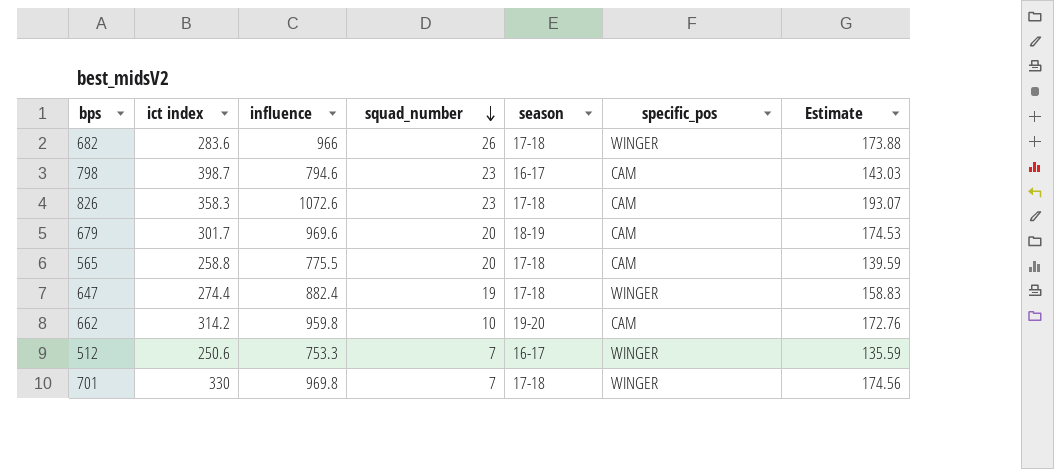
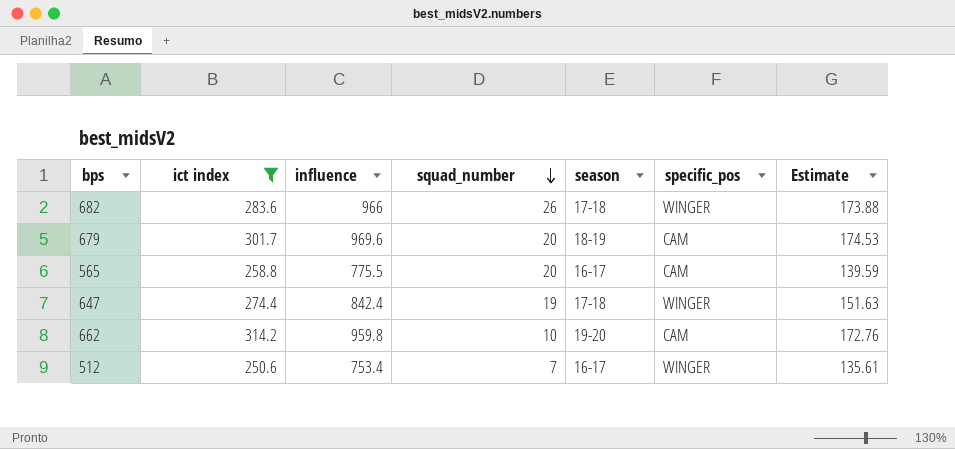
filter: none -> ict index <= 314.2
565 | season: 17-18 -> 16-17
647 | influence: 882.4 -> 842.4
647 | Estimate: 158.83 -> 151.63
512 | influence: 753.3 -> 753.4
512 | Estimate: 135.59 -> 135.61

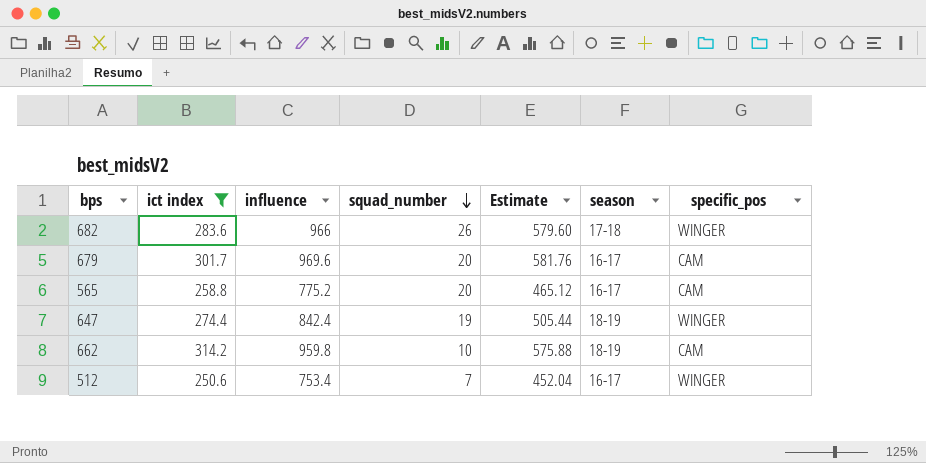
column Estimate | formula: [influence] * 0.18 -> [influence] * 0.6
column Estimate | position: 7 -> 5
679 | season: 18-19 -> 16-17
565 | influence: 775.5 -> 775.2
647 | season: 17-18 -> 18-19
662 | season: 19-20 -> 18-19

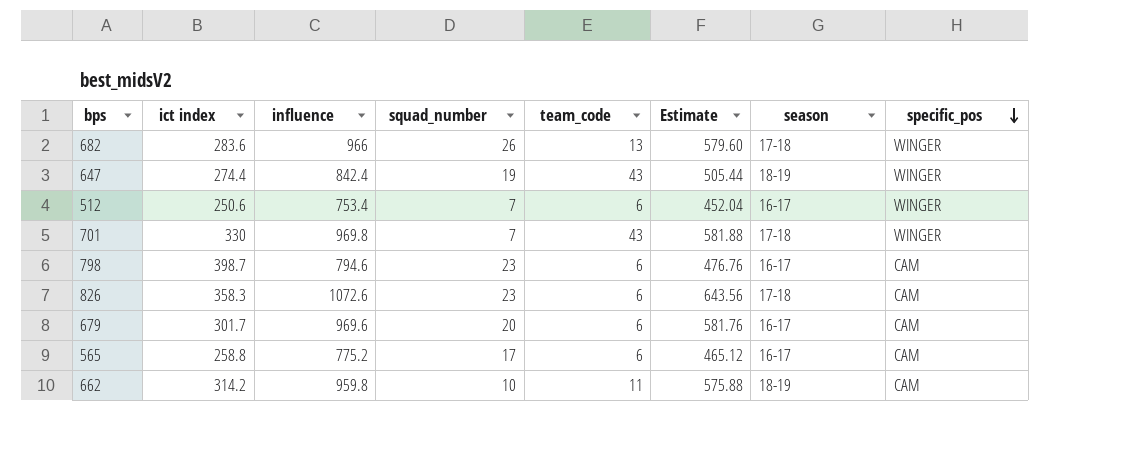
filter: ict index <= 314.2 -> none
row order: squad_number descending -> specific_pos descending
column team_code | position: none -> 5
565 | squad_number: 20 -> 17

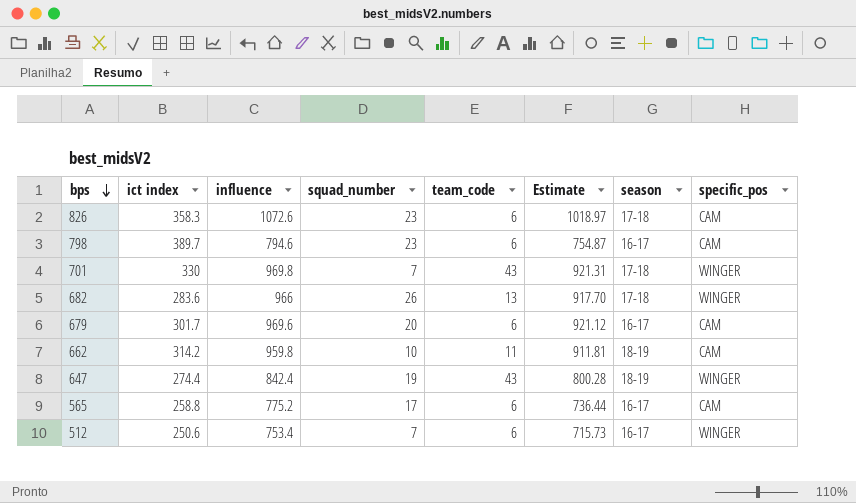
row order: specific_pos descending -> bps descending
column Estimate | formula: [influence] * 0.6 -> [influence] * 0.95
798 | ict index: 398.7 -> 389.7

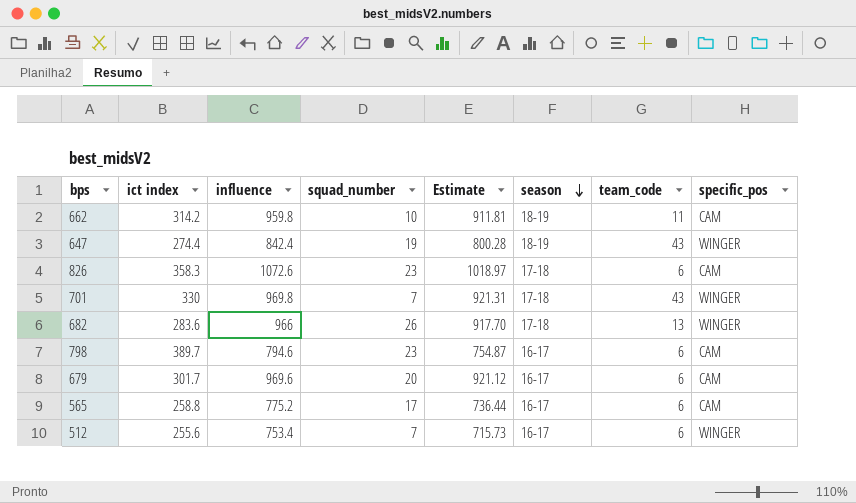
row order: bps descending -> season descending
column team_code | position: 5 -> 7
512 | ict index: 250.6 -> 255.6

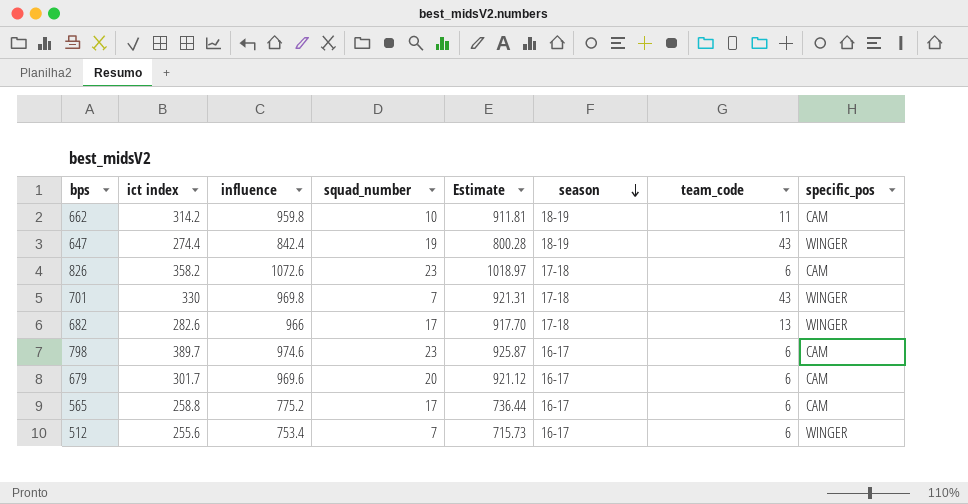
826 | ict index: 358.3 -> 358.2
682 | ict index: 283.6 -> 282.6
682 | squad_number: 26 -> 17
798 | influence: 794.6 -> 974.6
798 | Estimate: 754.87 -> 925.87

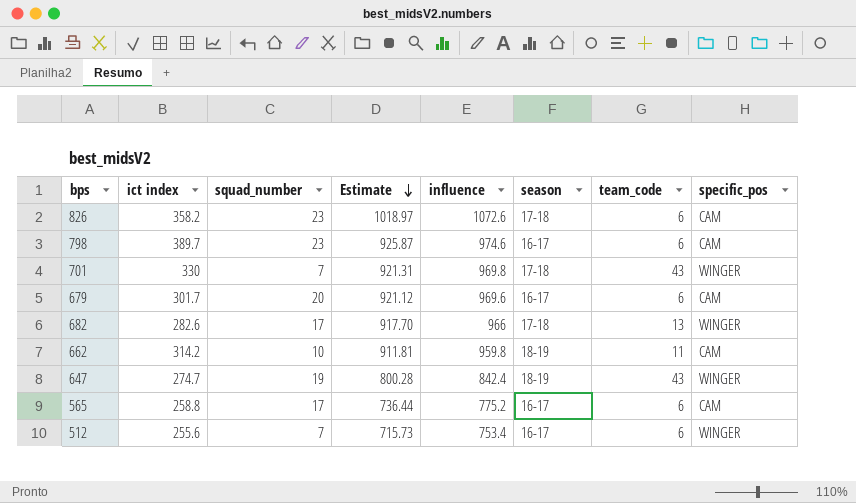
row order: season descending -> Estimate descending
column influence | position: 3 -> 5
647 | ict index: 274.4 -> 274.7

